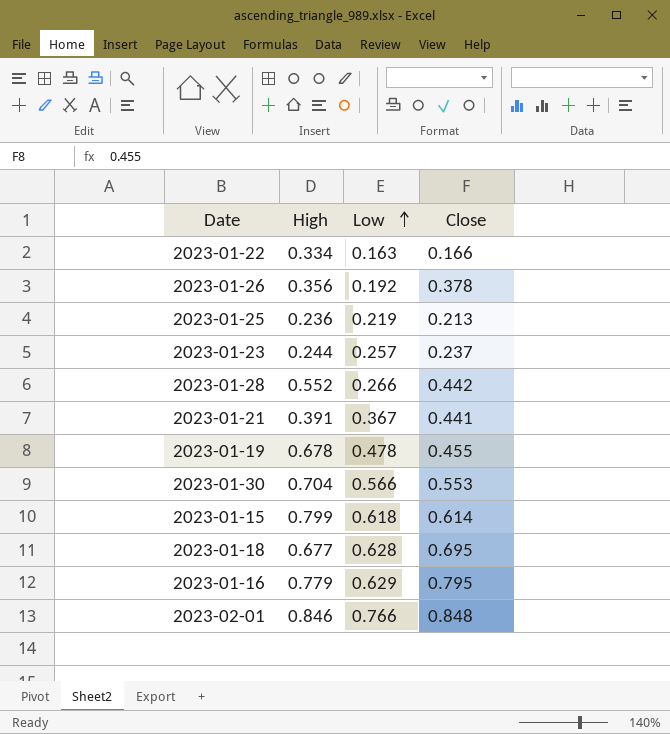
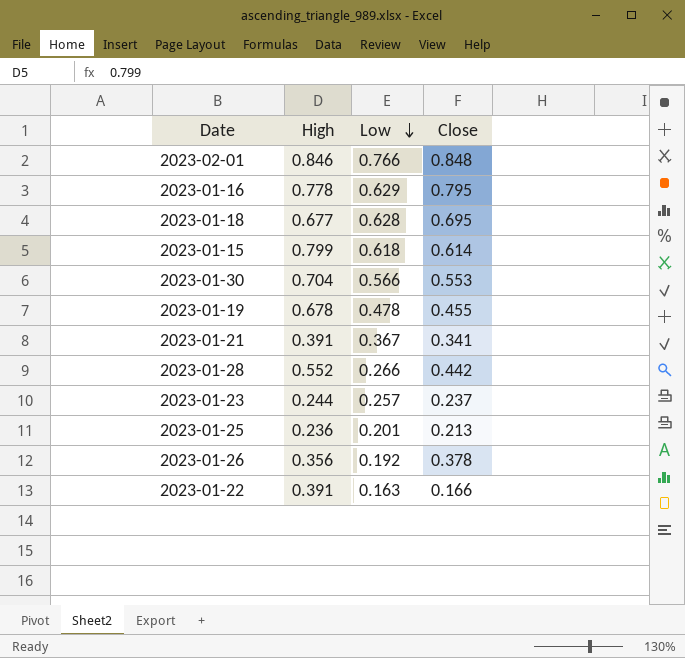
row order: Low ascending -> Low descending
2023-01-16 | High: 0.779 -> 0.778
2023-01-21 | Close: 0.441 -> 0.341
2023-01-25 | Low: 0.219 -> 0.201
2023-01-22 | High: 0.334 -> 0.391

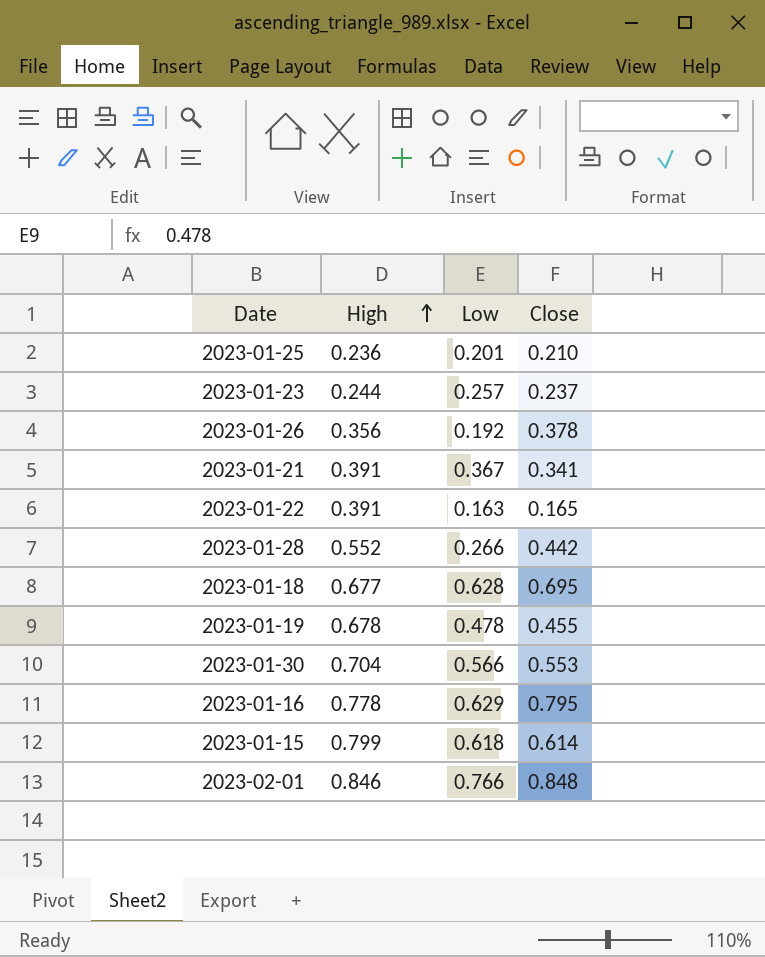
row order: Low descending -> High ascending
2023-01-25 | Close: 0.213 -> 0.210
2023-01-22 | Close: 0.166 -> 0.165

